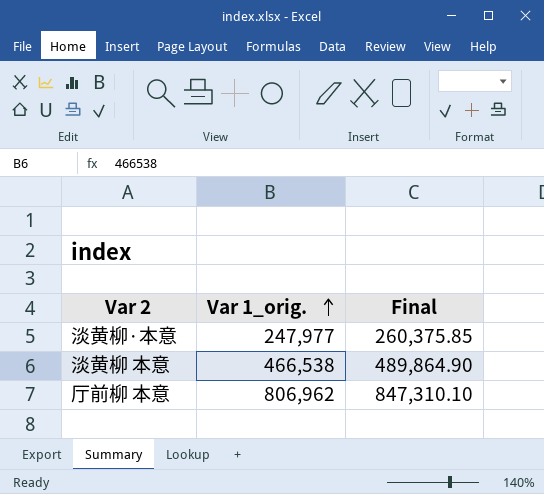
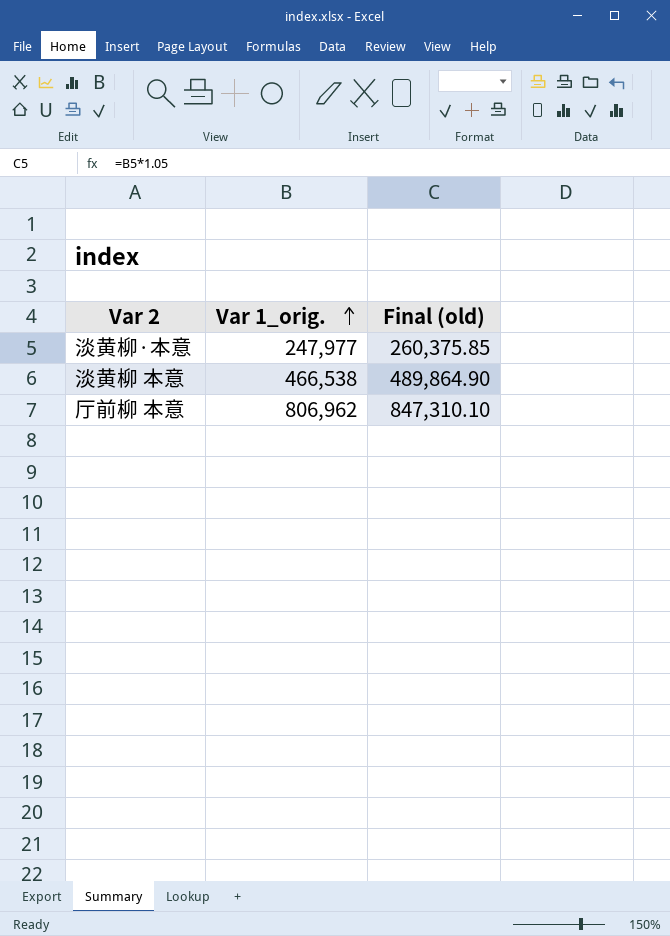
column name: Final -> Final (old)

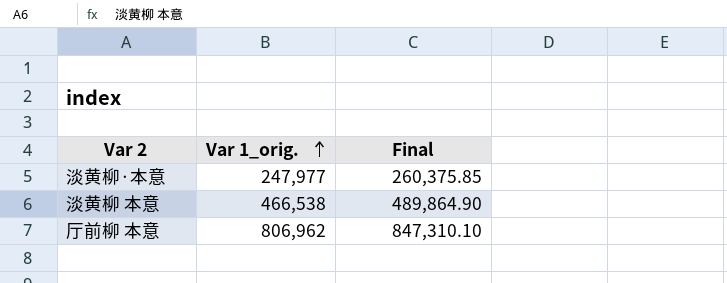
column name: Final (old) -> Final

